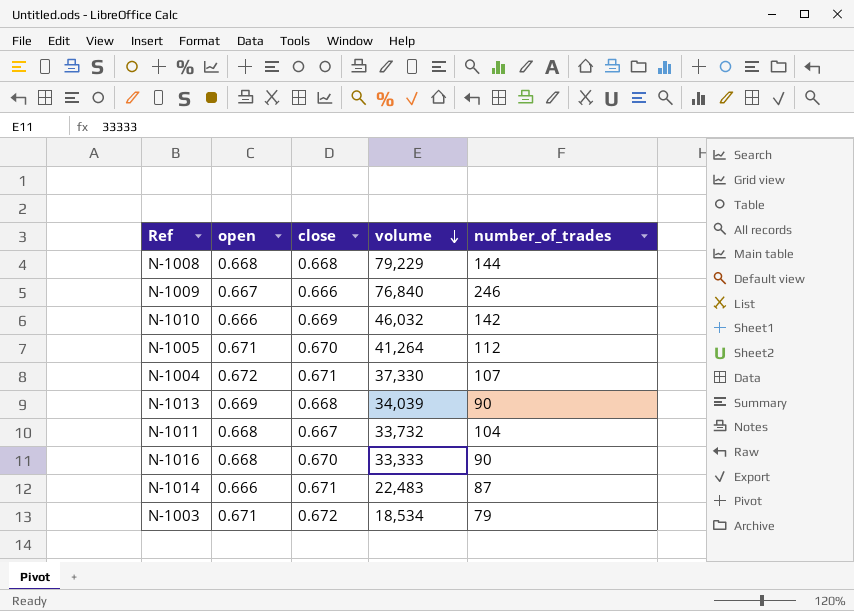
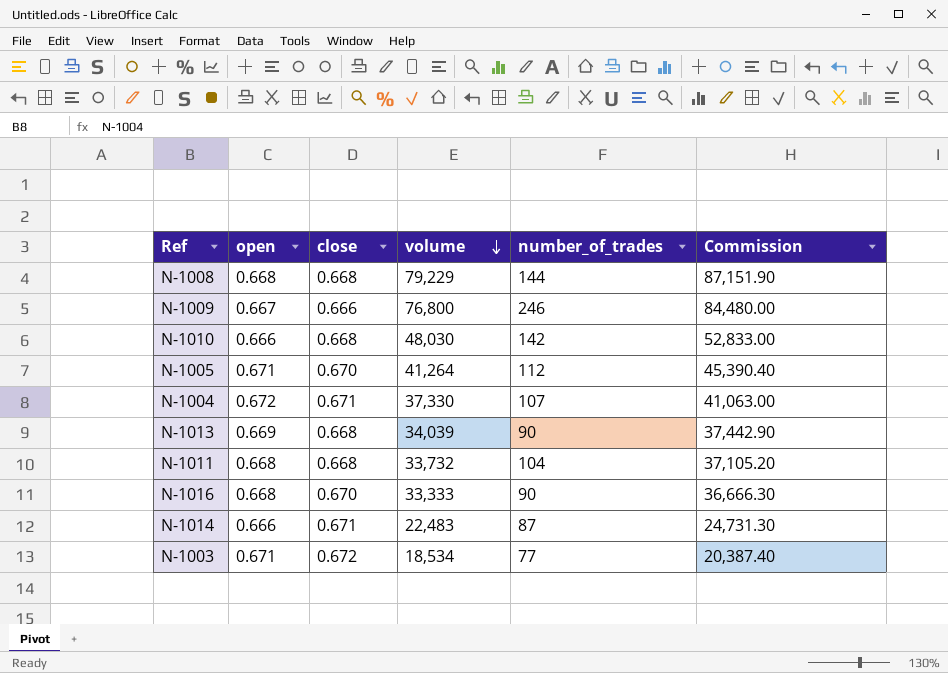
column Commission | formula: none -> [volume] * 1.1
N-1009 | volume: 76,840 -> 76,800
N-1010 | close: 0.669 -> 0.668
N-1010 | volume: 46,032 -> 48,030
N-1011 | close: 0.667 -> 0.668
N-1003 | number_of_trades: 79 -> 77

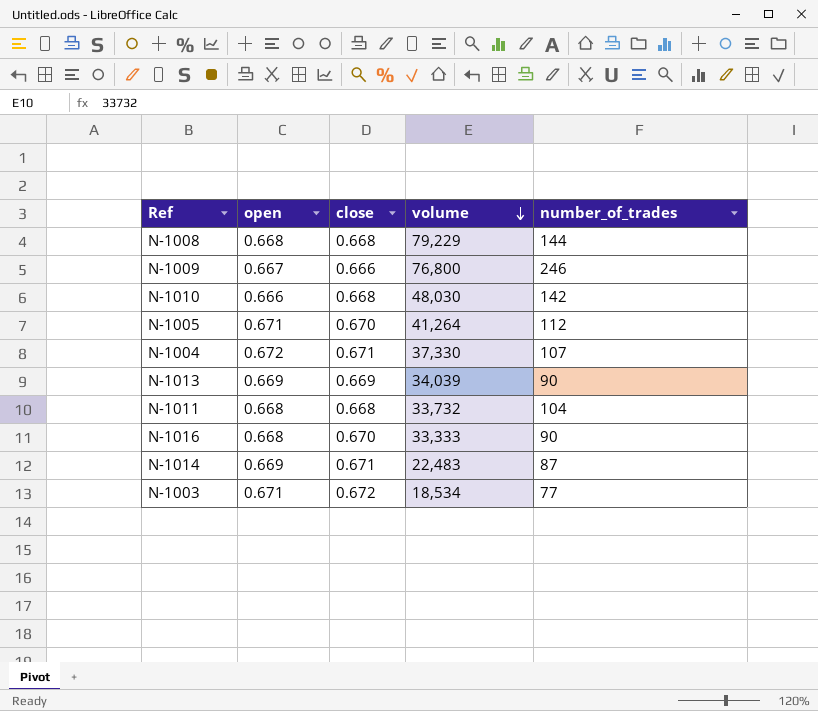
column Commission | formula: [volume] * 1.1 -> none
N-1013 | close: 0.668 -> 0.669
N-1014 | open: 0.666 -> 0.669

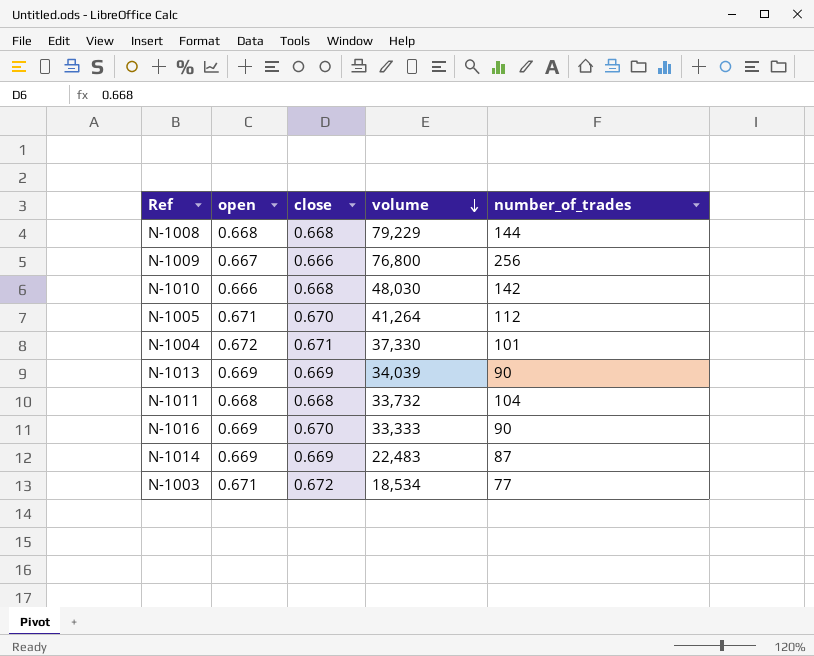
N-1009 | number_of_trades: 246 -> 256
N-1004 | number_of_trades: 107 -> 101
N-1016 | open: 0.668 -> 0.669
N-1014 | close: 0.671 -> 0.669

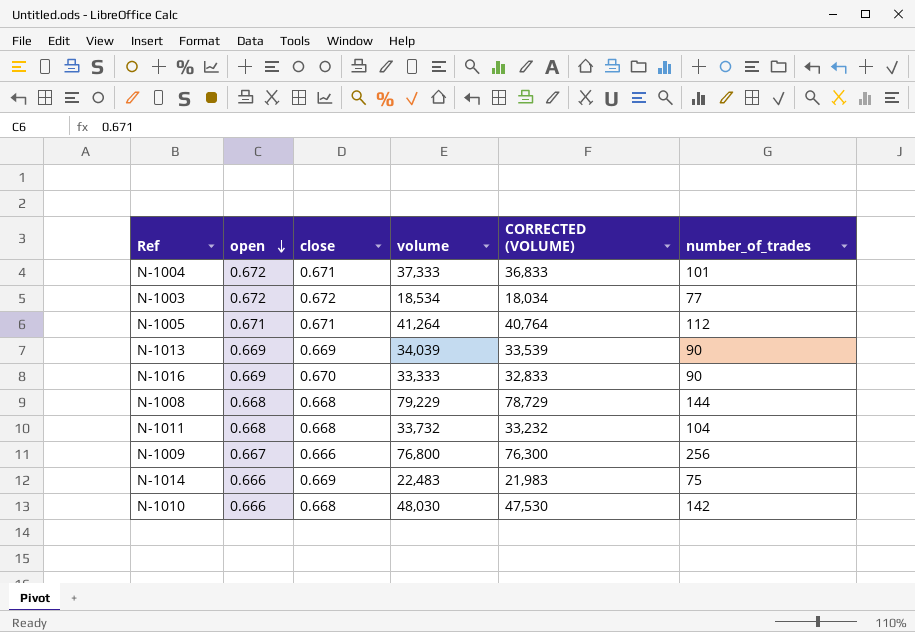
row order: volume descending -> open descending
column CORRECTED (VOLUME) | formula: none -> [volume] - 500
N-1004 | volume: 37,330 -> 37,333
N-1003 | open: 0.671 -> 0.672
N-1005 | close: 0.670 -> 0.671
N-1014 | open: 0.669 -> 0.666
N-1014 | number_of_trades: 87 -> 75

